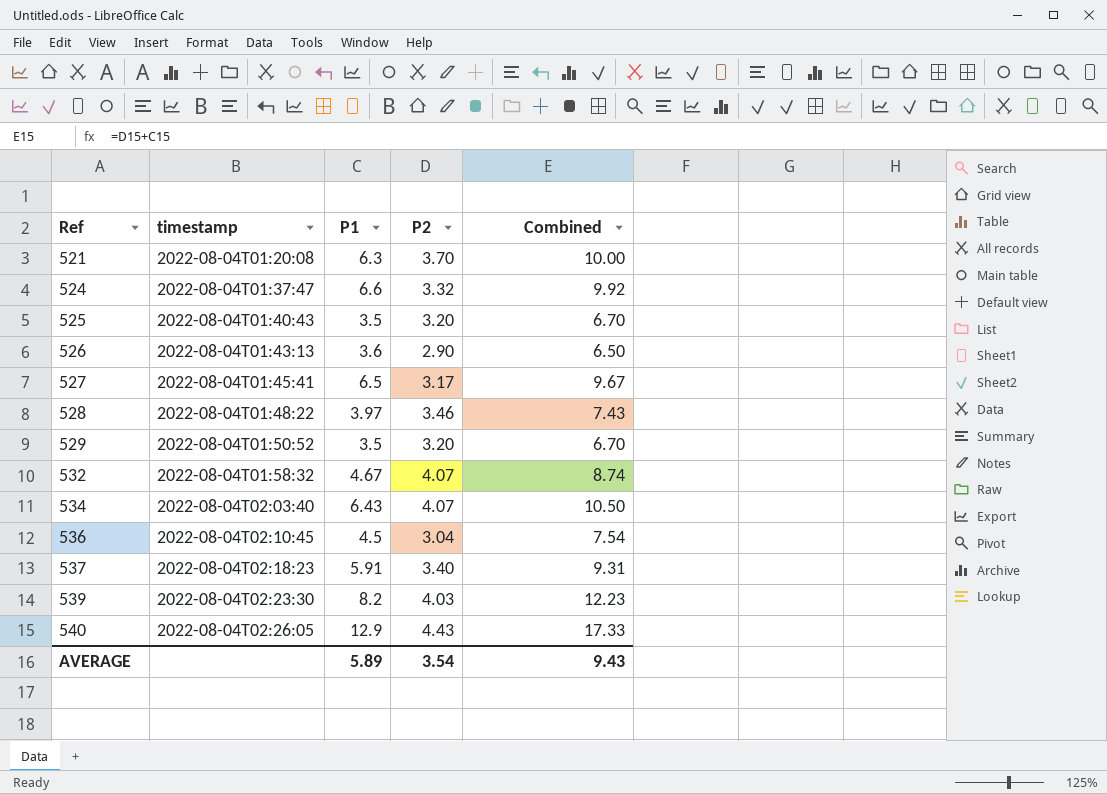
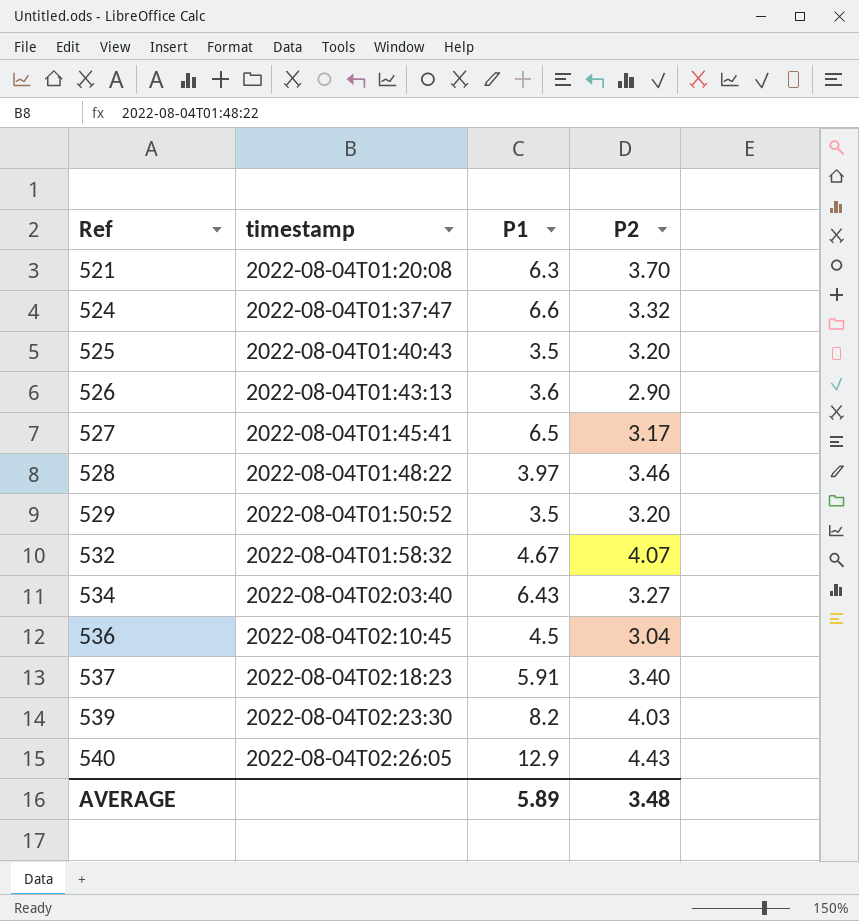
column Combined | formula: [P1] + [P2] -> none
534 | P2: 4.07 -> 3.27
AVERAGE | P2: 3.54 -> 3.48

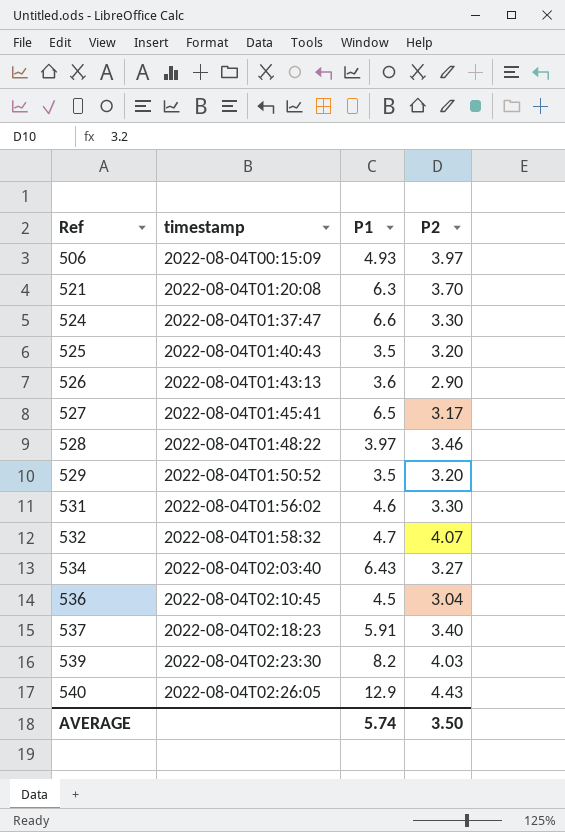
row 506: none -> 2022-08-04T00:15:09 | 4.93 | 3.97
524 | P2: 3.32 -> 3.30
row 531: none -> 2022-08-04T01:56:02 | 4.6 | 3.30
532 | P1: 4.67 -> 4.7
AVERAGE | P1: 5.89 -> 5.74
AVERAGE | P2: 3.48 -> 3.50

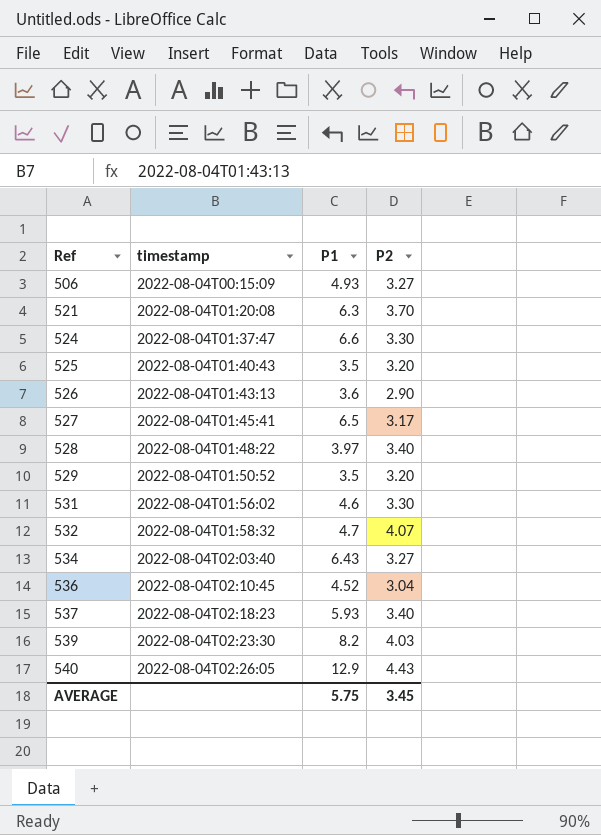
506 | P2: 3.97 -> 3.27
528 | P2: 3.46 -> 3.40
536 | P1: 4.5 -> 4.52
537 | P1: 5.91 -> 5.93
AVERAGE | P1: 5.74 -> 5.75
AVERAGE | P2: 3.50 -> 3.45

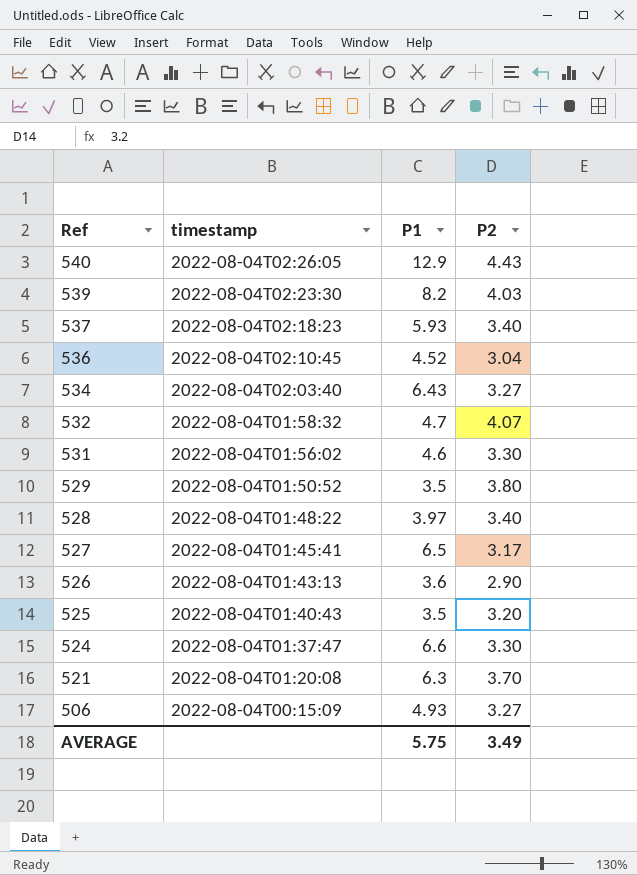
row order: Ref ascending -> Ref descending
529 | P2: 3.20 -> 3.80
AVERAGE | P2: 3.45 -> 3.49

